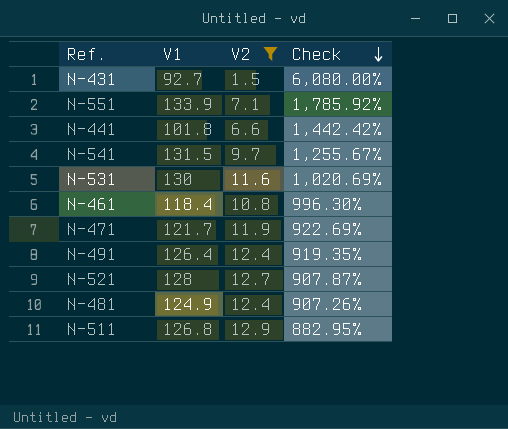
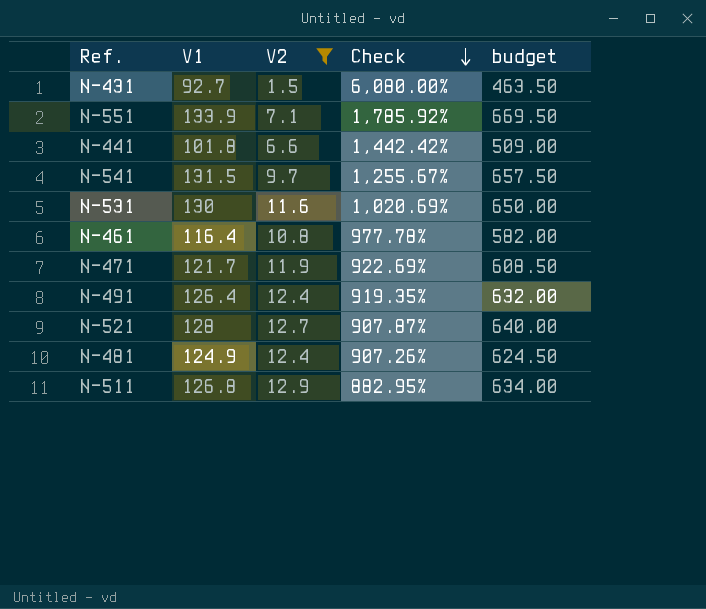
column budget | formula: none -> [V1] * 5
N-461 | V1: 118.4 -> 116.4
N-461 | Check: 996.30% -> 977.78%

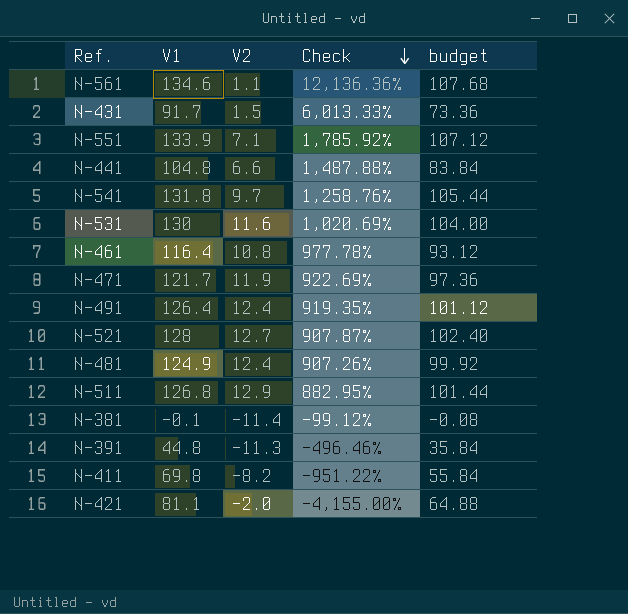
filter: V2 >= 1.5 -> none
column budget | formula: [V1] * 5 -> [V1] * 0.8
N-431 | V1: 92.7 -> 91.7
N-431 | Check: 6,080.00% -> 6,013.33%
N-441 | V1: 101.8 -> 104.8
N-441 | Check: 1,442.42% -> 1,487.88%
N-541 | V1: 131.5 -> 131.8
N-541 | Check: 1,255.67% -> 1,258.76%

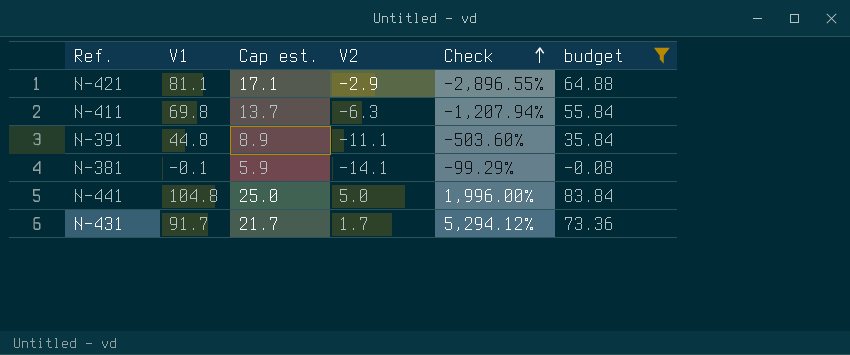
filter: none -> budget <= 83.84
row order: Check descending -> Check ascending
column Cap est. | formula: none -> [V2] + 20
N-421 | V2: -2.0 -> -2.9
N-421 | Check: -4,155.00% -> -2,896.55%
N-411 | V2: -8.2 -> -6.3
N-411 | Check: -951.22% -> -1,207.94%
N-391 | V2: -11.3 -> -11.1
N-391 | Check: -496.46% -> -503.60%
N-381 | V2: -11.4 -> -14.1
N-381 | Check: -99.12% -> -99.29%
N-441 | V2: 6.6 -> 5.0
N-441 | Check: 1,487.88% -> 1,996.00%
N-431 | V2: 1.5 -> 1.7
N-431 | Check: 6,013.33% -> 5,294.12%

